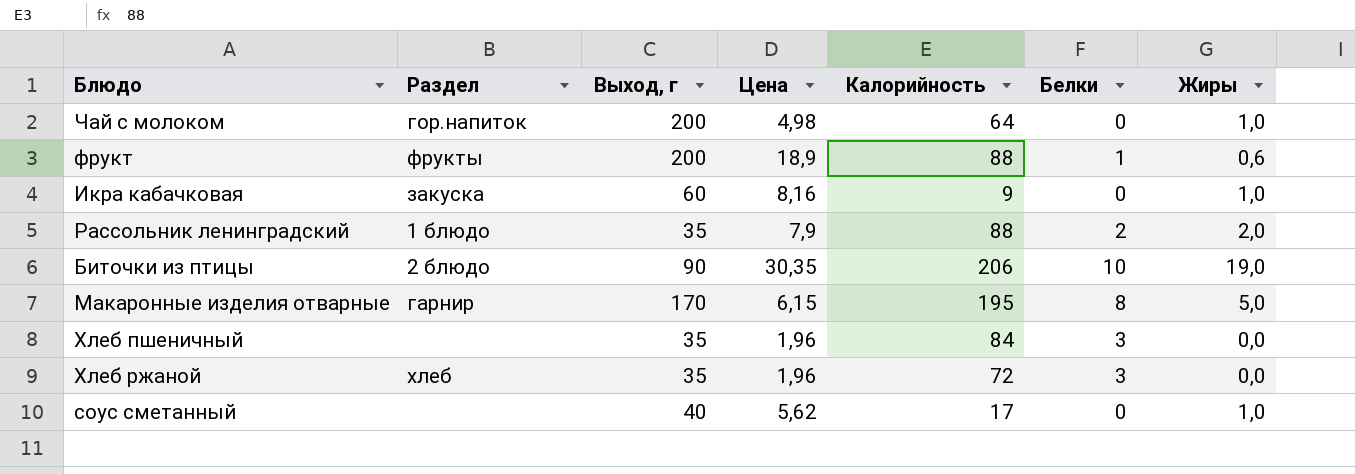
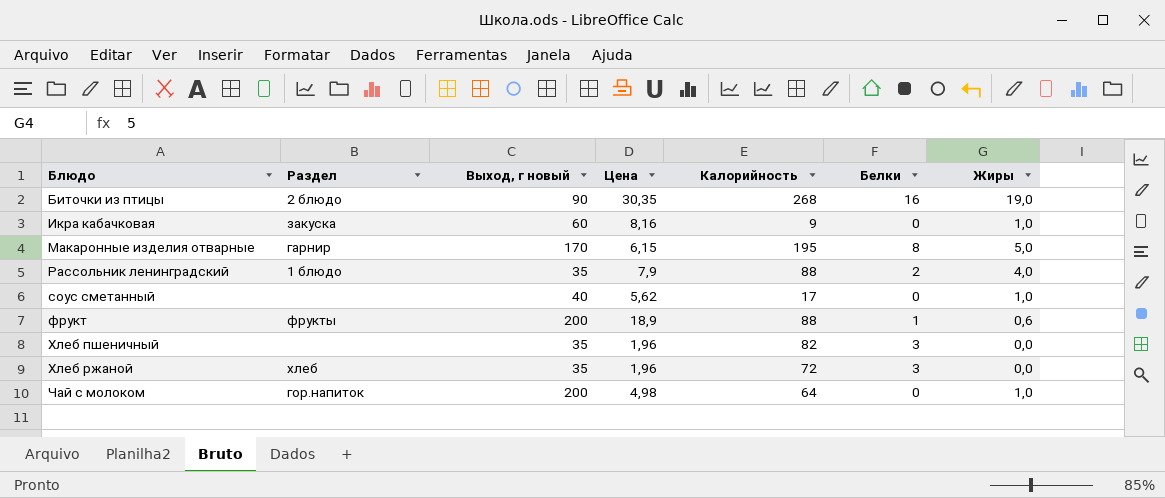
row order: none -> Блюдо ascending
column name: Выход, г -> Выход, г новый
Биточки из птицы | Калорийность: 206 -> 268
Биточки из птицы | Белки: 10 -> 16
Рассольник ленинградский | Жиры: 2,0 -> 4,0
Хлеб пшеничный | Калорийность: 84 -> 82

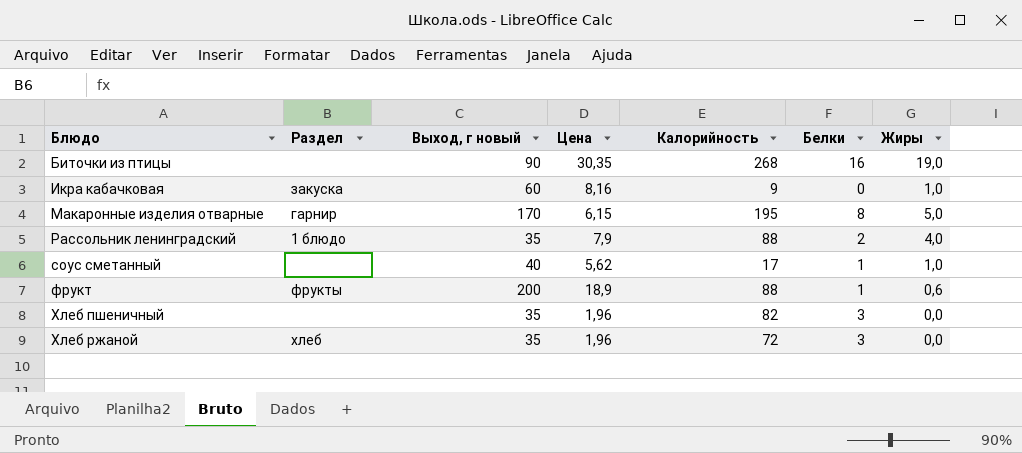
row Чай с молоком: гор.напиток | 200 | 4,98 | 64 | 0 | 1,0 -> none
Биточки из птицы | Раздел: 2 блюдо -> none
соус сметанный | Белки: 0 -> 1

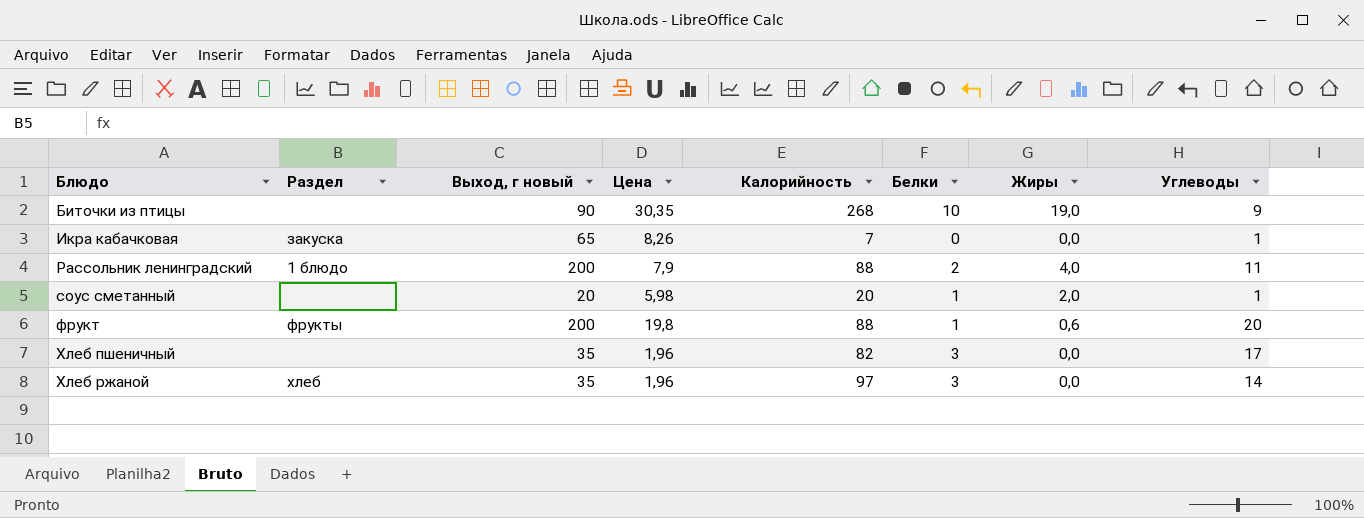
column Углеводы | position: none -> 8
row Макаронные изделия отварные: гарнир | 170 | 6,15 | 195 | 8 | 5,0 -> none
Биточки из птицы | Белки: 16 -> 10
Икра кабачковая | Выход, г новый: 60 -> 65
Икра кабачковая | Цена: 8,16 -> 8,26
Икра кабачковая | Калорийность: 9 -> 7
Икра кабачковая | Жиры: 1,0 -> 0,0
Рассольник ленинградский | Выход, г новый: 35 -> 200
соус сметанный | Выход, г новый: 40 -> 20
соус сметанный | Цена: 5,62 -> 5,98
соус сметанный | Калорийность: 17 -> 20
соус сметанный | Жиры: 1,0 -> 2,0
фрукт | Цена: 18,9 -> 19,8
Хлеб ржаной | Калорийность: 72 -> 97

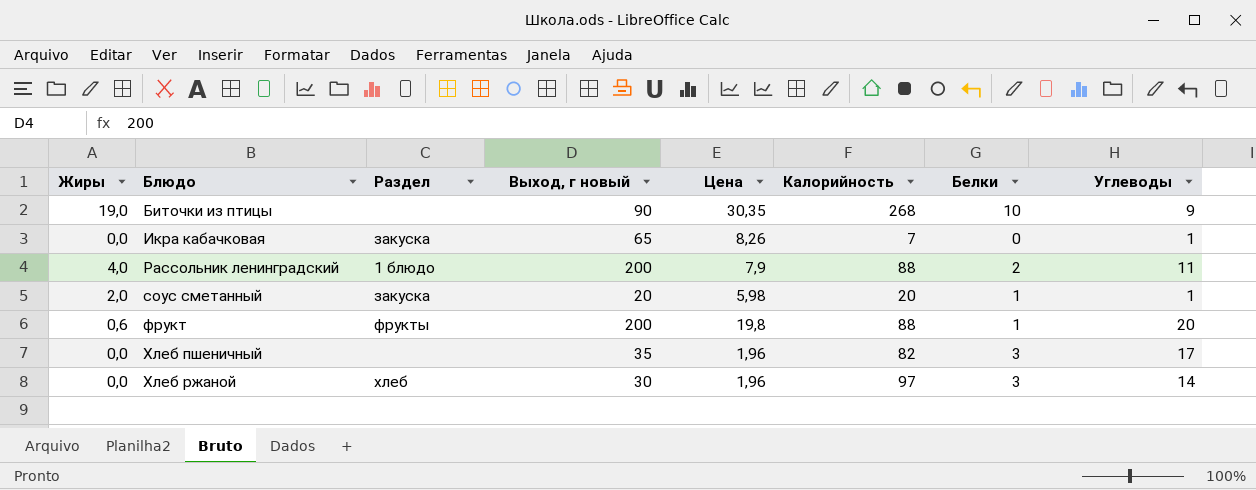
column Жиры | position: 7 -> 1
соус сметанный | Раздел: none -> закуска
Хлеб ржаной | Выход, г новый: 35 -> 30

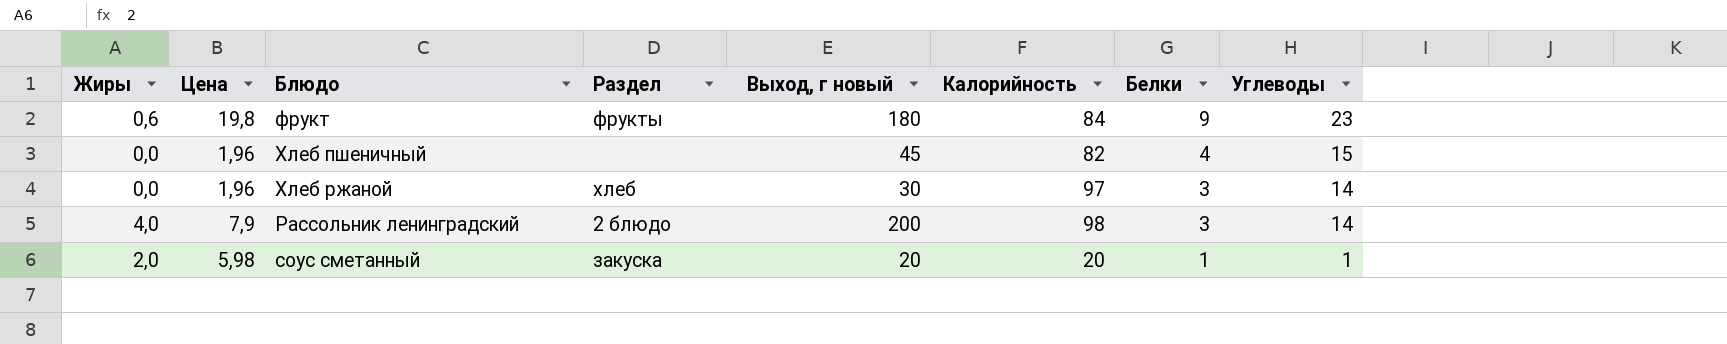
row order: Блюдо ascending -> Белки descending
column Цена | position: 5 -> 2
row Биточки из птицы: 19,0 | none | 90 | 30,35 | 268 | 10 | 9 -> none
row Икра кабачковая: 0,0 | закуска | 65 | 8,26 | 7 | 0 | 1 -> none
фрукт | Выход, г новый: 200 -> 180
фрукт | Калорийность: 88 -> 84
фрукт | Белки: 1 -> 9
фрукт | Углеводы: 20 -> 23
Хлеб пшеничный | Выход, г новый: 35 -> 45
Хлеб пшеничный | Белки: 3 -> 4
Хлеб пшеничный | Углеводы: 17 -> 15
Рассольник ленинградский | Раздел: 1 блюдо -> 2 блюдо
Рассольник ленинградский | Калорийность: 88 -> 98
Рассольник ленинградский | Белки: 2 -> 3
Рассольник ленинградский | Углеводы: 11 -> 14

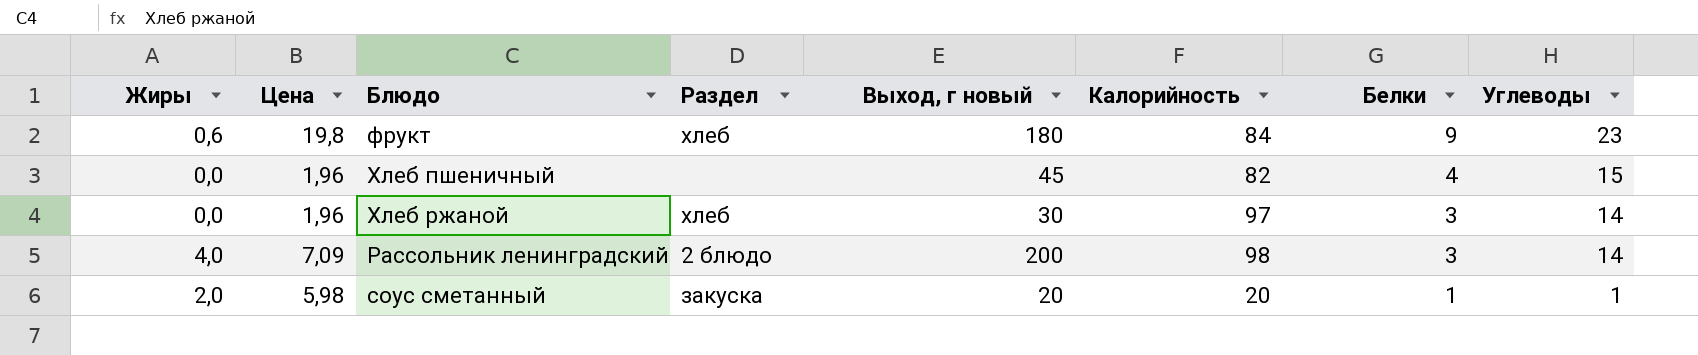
фрукт | Раздел: фрукты -> хлеб
Рассольник ленинградский | Цена: 7,9 -> 7,09

